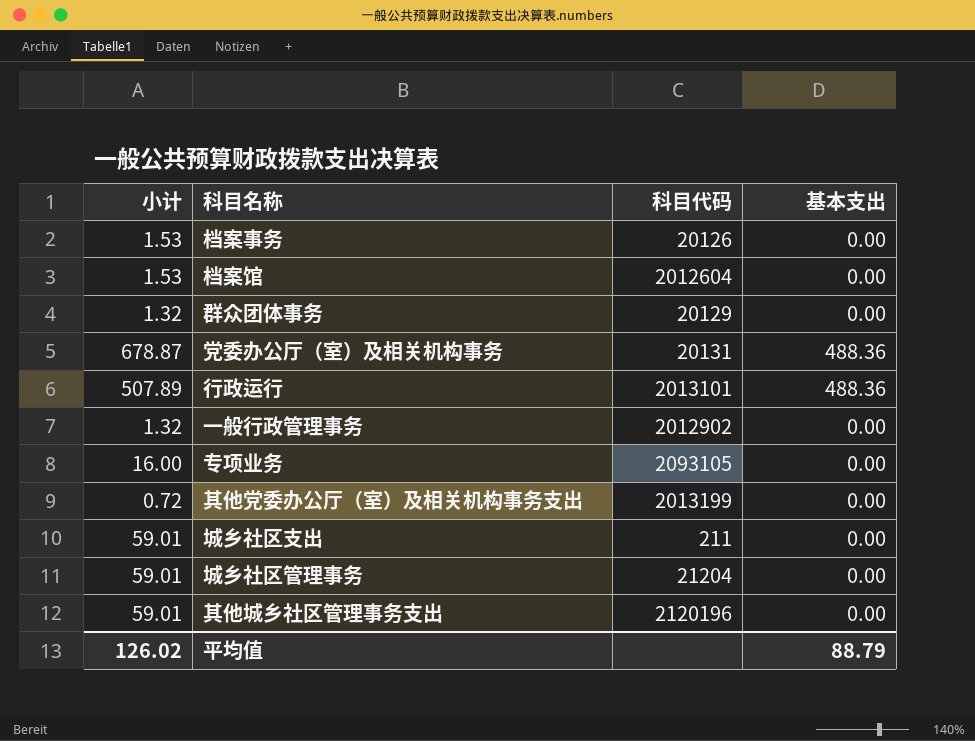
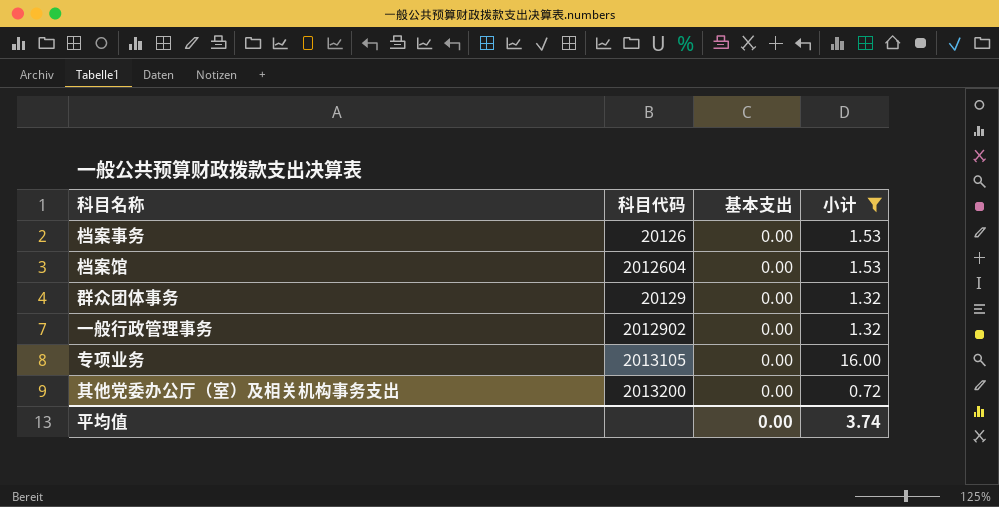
filter: none -> 小计 <= 16.00
column 小计 | position: 1 -> 4
专项业务 | 科目代码: 2093105 -> 2013105
其他党委办公厅（室）及相关机构事务支出 | 科目代码: 2013199 -> 2013200
平均值 | 基本支出: 88.79 -> 0.00
平均值 | 小计: 126.02 -> 3.74

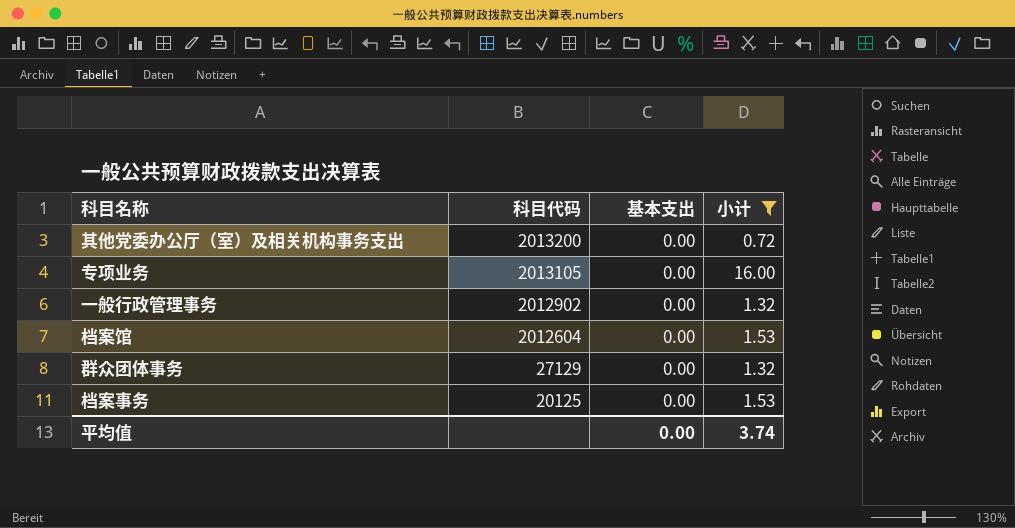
row order: none -> 科目代码 descending
群众团体事务 | 科目代码: 20129 -> 27129
档案事务 | 科目代码: 20126 -> 20125

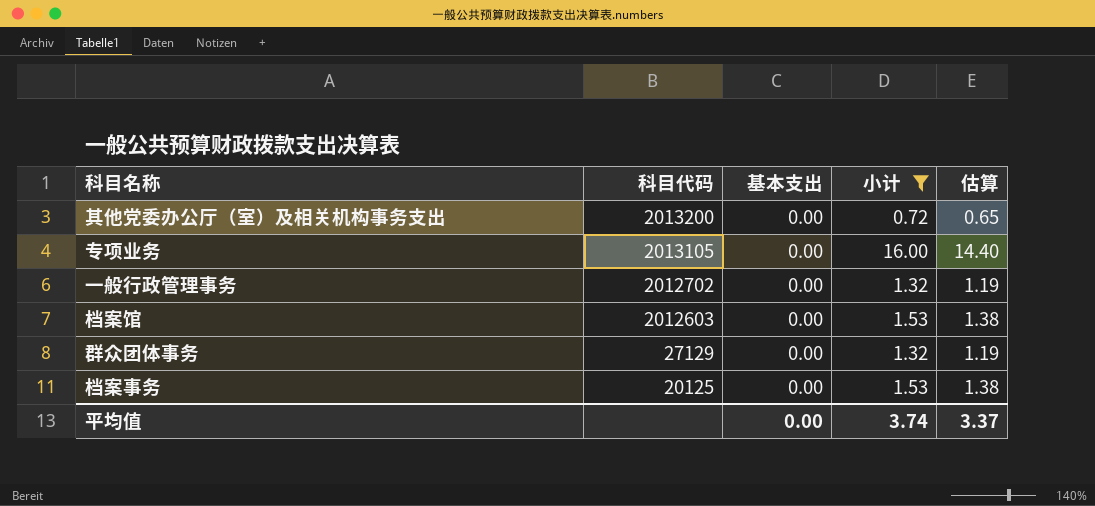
column 估算 | formula: none -> [小计] * 0.9
一般行政管理事务 | 科目代码: 2012902 -> 2012702
档案馆 | 科目代码: 2012604 -> 2012603

